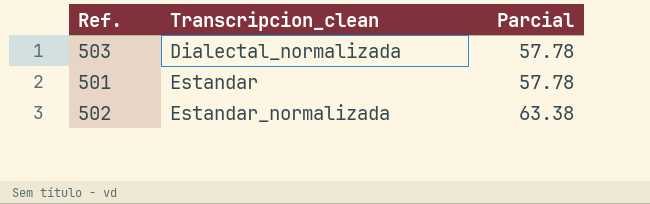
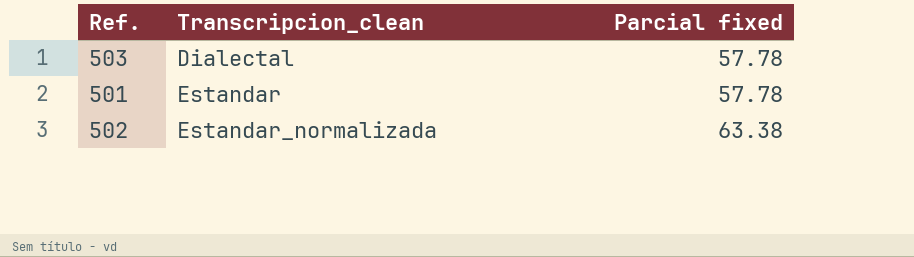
column name: Parcial -> Parcial fixed
503 | Transcripcion_clean: Dialectal_normalizada -> Dialectal

